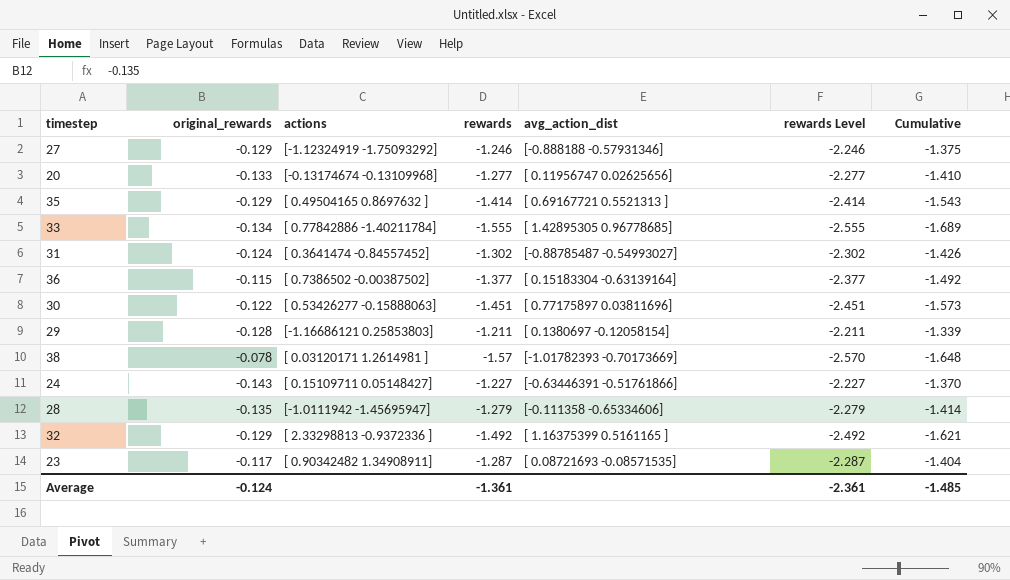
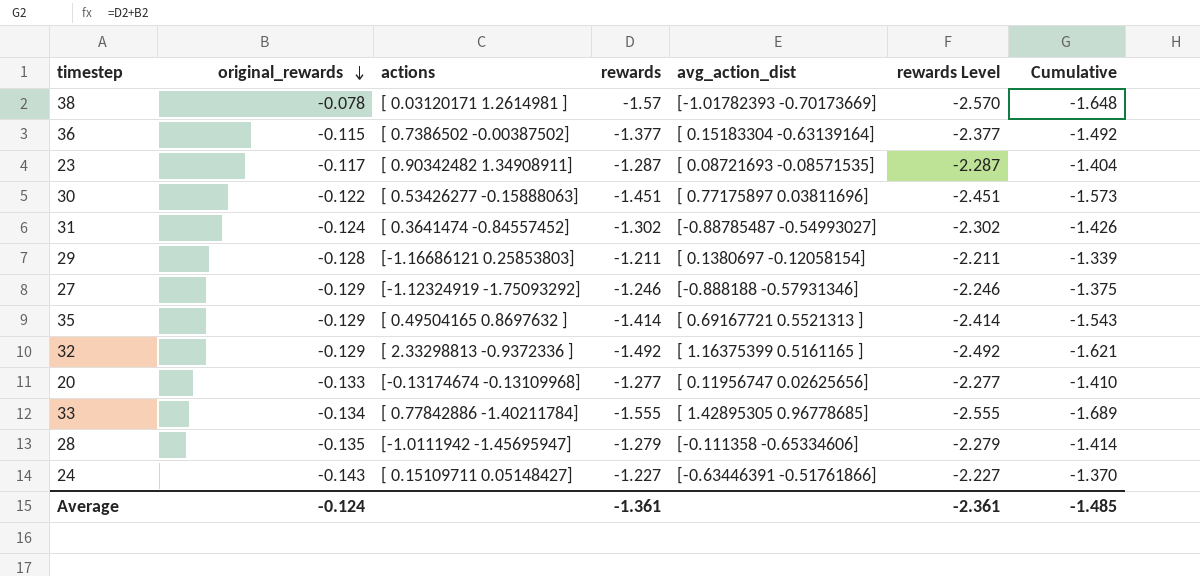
row order: none -> original_rewards descending

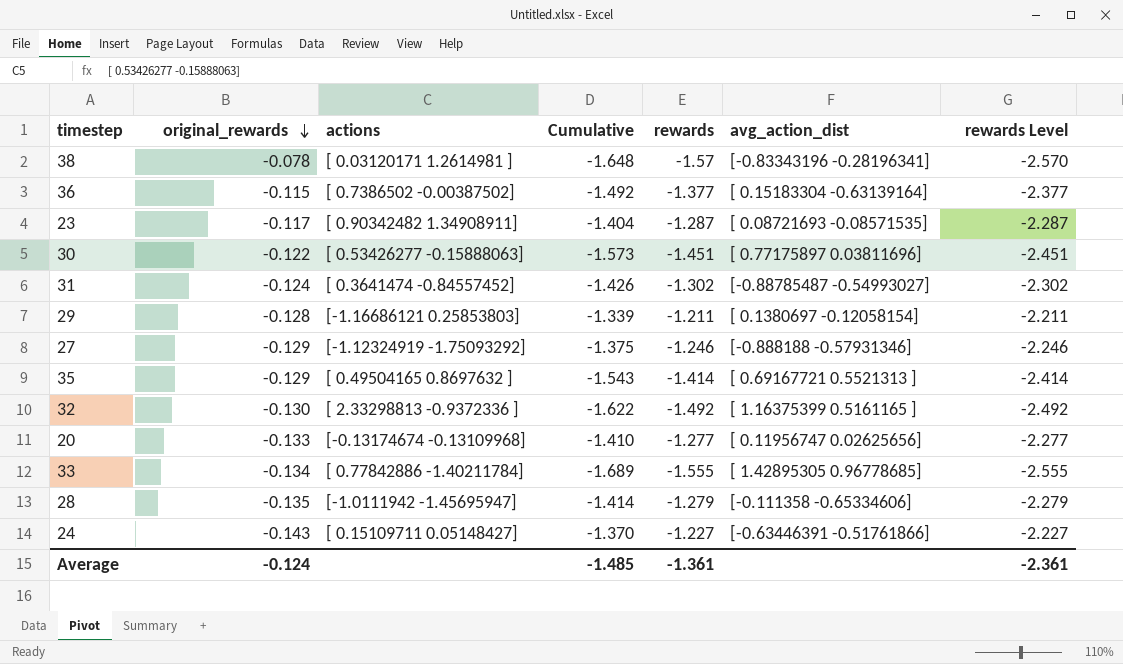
column Cumulative | position: 7 -> 4
38 | avg_action_dist: [-1.01782393 -0.70173669] -> [-0.83343196 -0.28196341]
32 | original_rewards: -0.129 -> -0.130
32 | Cumulative: -1.621 -> -1.622

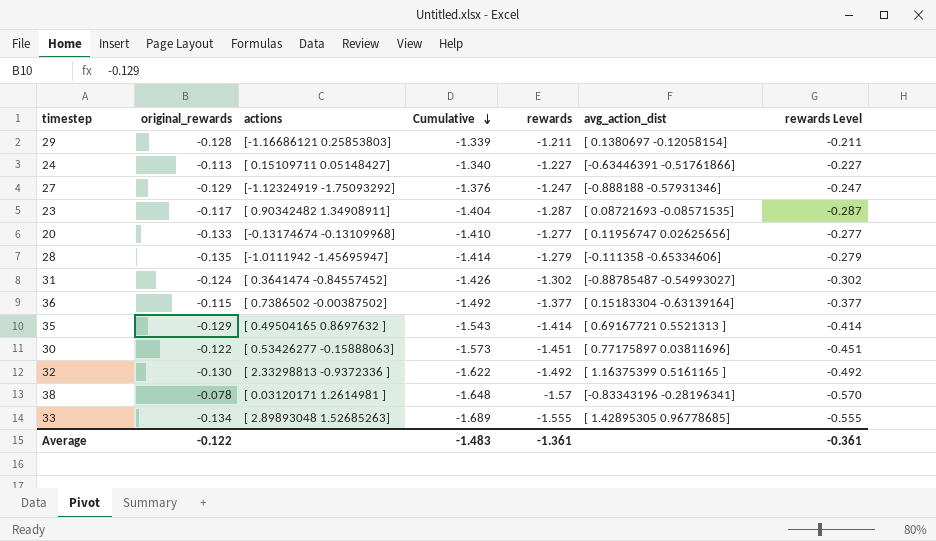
row order: original_rewards descending -> Cumulative descending
column rewards Level | formula: [rewards] - 1 -> [rewards] + 1
24 | original_rewards: -0.143 -> -0.113
24 | Cumulative: -1.370 -> -1.340
27 | Cumulative: -1.375 -> -1.376
27 | rewards: -1.246 -> -1.247
33 | actions: [ 0.77842886 -1.40211784] -> [ 2.89893048 1.52685263]
Average | original_rewards: -0.124 -> -0.122
Average | Cumulative: -1.485 -> -1.483
Average | rewards Level: -2.361 -> -0.361

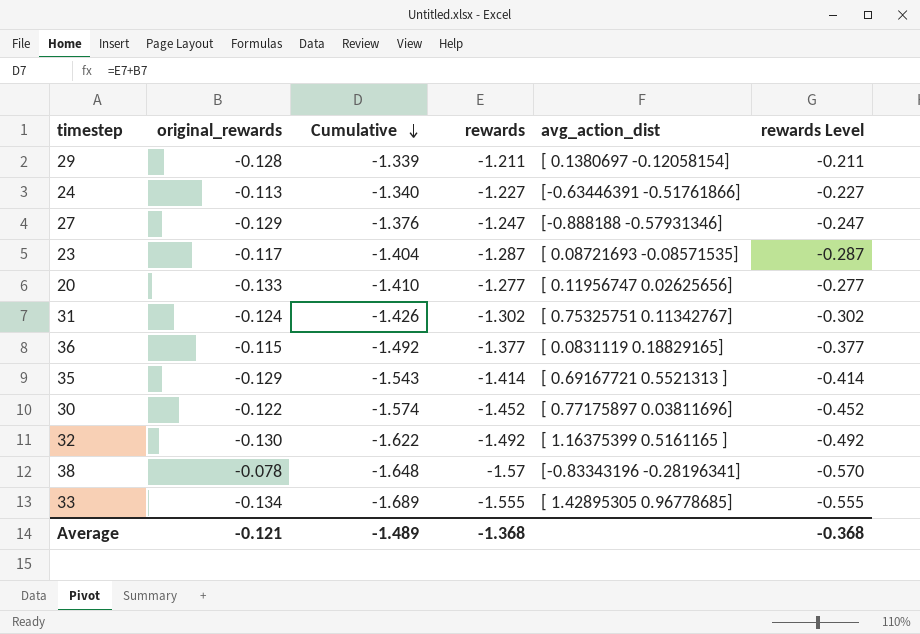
column actions | position: 3 -> none
row 28: -0.135 | [-1.0111942 -1.45695947] | -1.414 | -1.279 | [-0.111358 -0.65334606] | -0.279 -> none
31 | avg_action_dist: [-0.88785487 -0.54993027] -> [ 0.75325751 0.11342767]
36 | avg_action_dist: [ 0.15183304 -0.63139164] -> [ 0.0831119 0.18829165]
30 | Cumulative: -1.573 -> -1.574
30 | rewards: -1.451 -> -1.452
30 | rewards Level: -0.451 -> -0.452
Average | original_rewards: -0.122 -> -0.121
Average | Cumulative: -1.483 -> -1.489
Average | rewards: -1.361 -> -1.368
Average | rewards Level: -0.361 -> -0.368

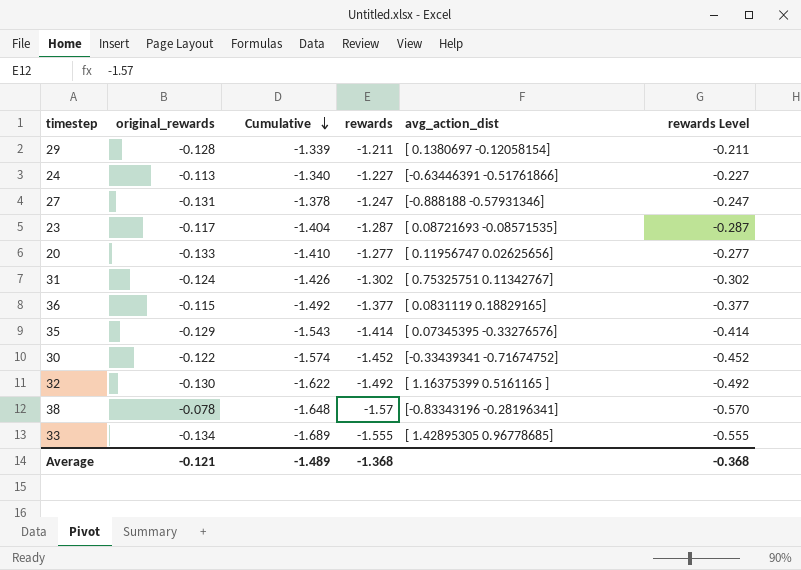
27 | original_rewards: -0.129 -> -0.131
27 | Cumulative: -1.376 -> -1.378
35 | avg_action_dist: [ 0.69167721 0.5521313 ] -> [ 0.07345395 -0.33276576]
30 | avg_action_dist: [ 0.77175897 0.03811696] -> [-0.33439341 -0.71674752]

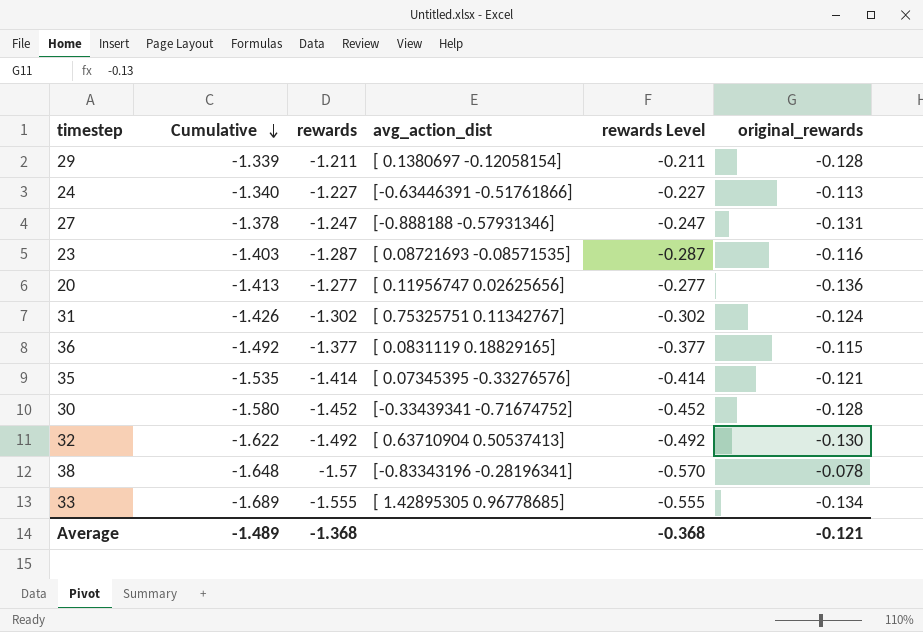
column original_rewards | position: 2 -> 6
23 | Cumulative: -1.404 -> -1.403
23 | original_rewards: -0.117 -> -0.116
20 | Cumulative: -1.410 -> -1.413
20 | original_rewards: -0.133 -> -0.136
35 | Cumulative: -1.543 -> -1.535
35 | original_rewards: -0.129 -> -0.121
30 | Cumulative: -1.574 -> -1.580
30 | original_rewards: -0.122 -> -0.128
32 | avg_action_dist: [ 1.16375399 0.5161165 ] -> [ 0.63710904 0.50537413]

